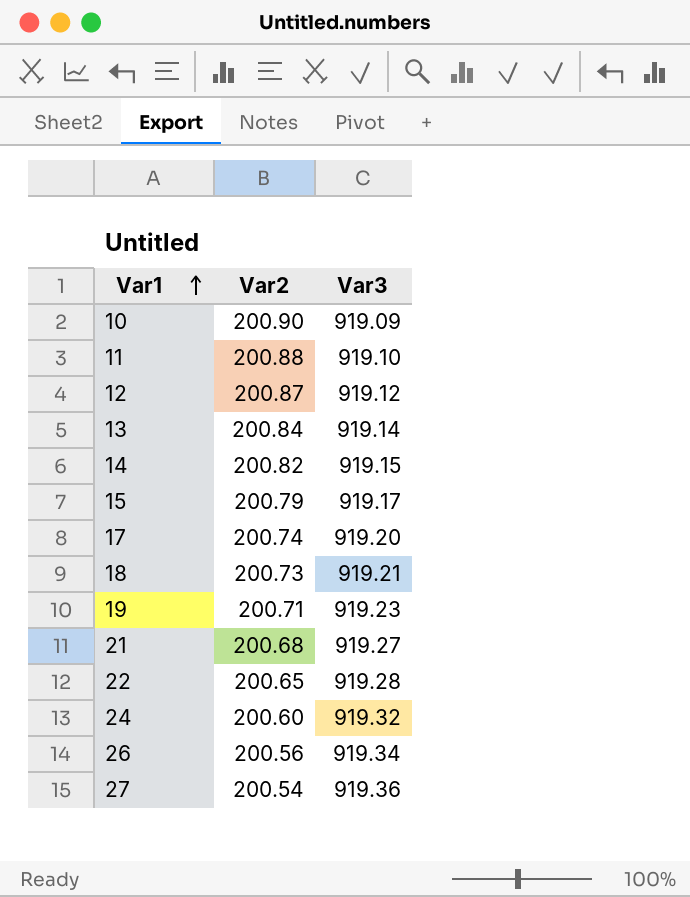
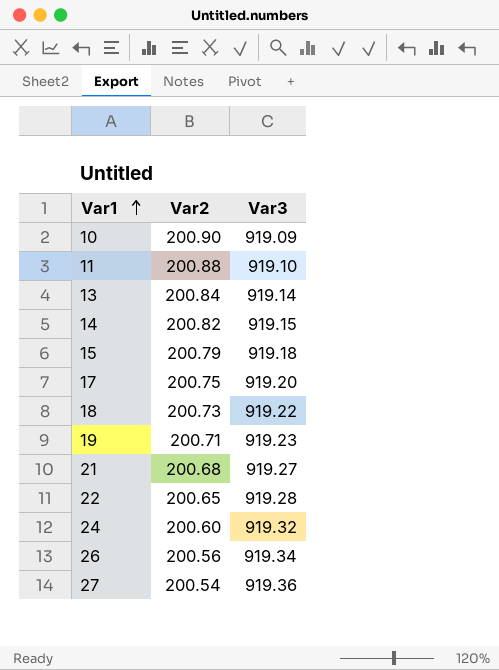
row 12: 200.87 | 919.12 -> none
15 | Var3: 919.17 -> 919.18
17 | Var2: 200.74 -> 200.75
18 | Var3: 919.21 -> 919.22

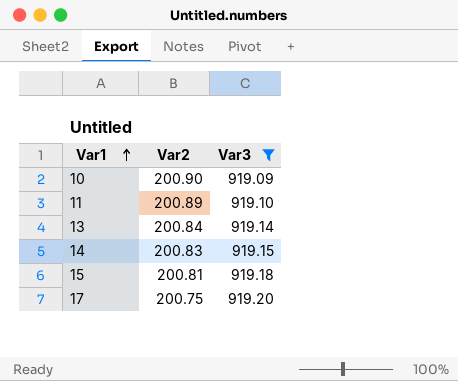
filter: none -> Var3 <= 919.20
11 | Var2: 200.88 -> 200.89
14 | Var2: 200.82 -> 200.83
15 | Var2: 200.79 -> 200.81

